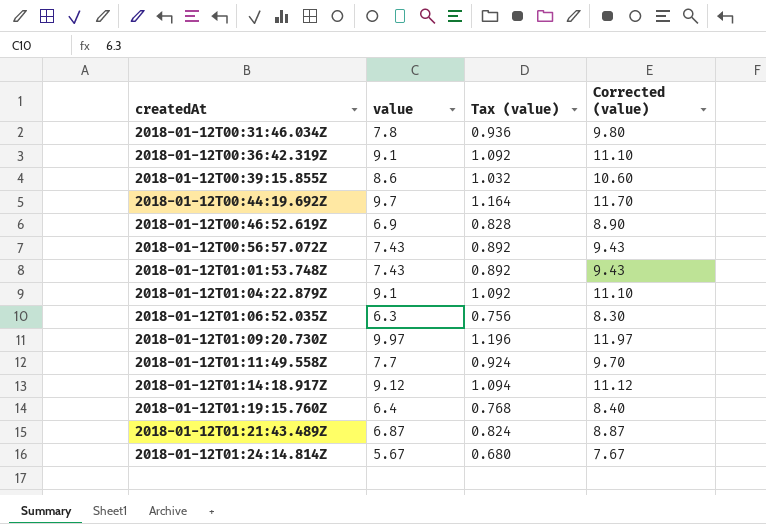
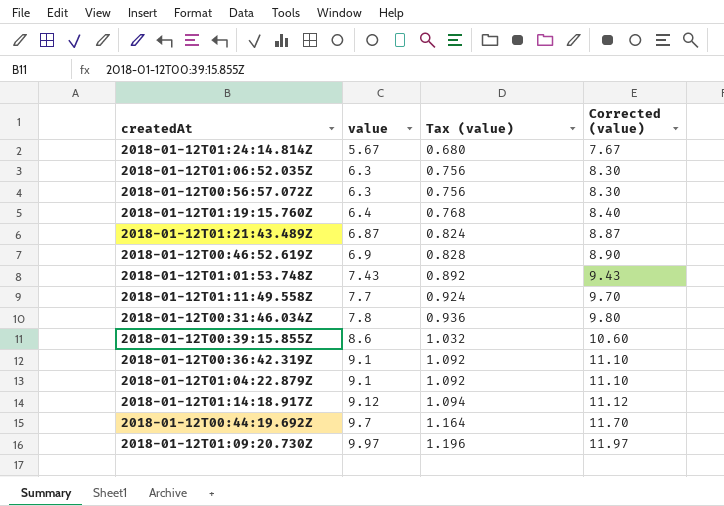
row order: createdAt ascending -> value ascending
2018-01-12T00:56:57.072Z | value: 7.43 -> 6.3
2018-01-12T00:56:57.072Z | Tax (value): 0.892 -> 0.756
2018-01-12T00:56:57.072Z | Corrected (value): 9.43 -> 8.30

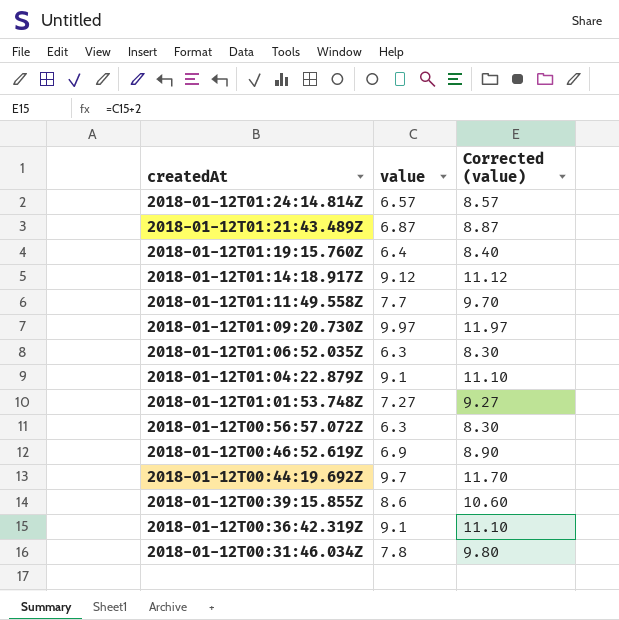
row order: value ascending -> createdAt descending
column Tax (value) | formula: [value] * 0.12 -> none
2018-01-12T01:24:14.814Z | value: 5.67 -> 6.57
2018-01-12T01:24:14.814Z | Corrected (value): 7.67 -> 8.57
2018-01-12T01:01:53.748Z | value: 7.43 -> 7.27
2018-01-12T01:01:53.748Z | Corrected (value): 9.43 -> 9.27

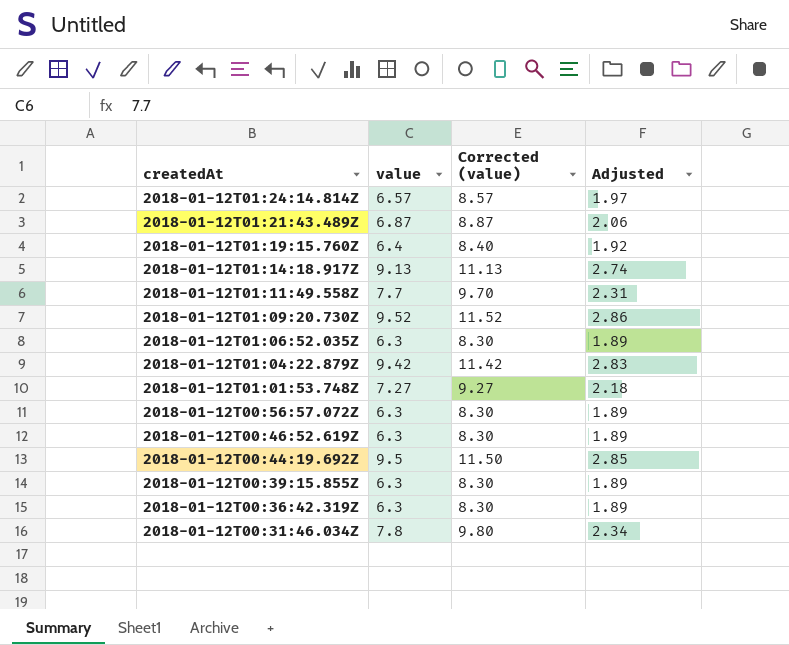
column Adjusted | formula: none -> [value] * 0.3
2018-01-12T01:14:18.917Z | value: 9.12 -> 9.13
2018-01-12T01:14:18.917Z | Corrected (value): 11.12 -> 11.13
2018-01-12T01:09:20.730Z | value: 9.97 -> 9.52
2018-01-12T01:09:20.730Z | Corrected (value): 11.97 -> 11.52
2018-01-12T01:04:22.879Z | value: 9.1 -> 9.42
2018-01-12T01:04:22.879Z | Corrected (value): 11.10 -> 11.42
2018-01-12T00:46:52.619Z | value: 6.9 -> 6.3
2018-01-12T00:46:52.619Z | Corrected (value): 8.90 -> 8.30
2018-01-12T00:44:19.692Z | value: 9.7 -> 9.5
2018-01-12T00:44:19.692Z | Corrected (value): 11.70 -> 11.50
2018-01-12T00:39:15.855Z | value: 8.6 -> 6.3
2018-01-12T00:39:15.855Z | Corrected (value): 10.60 -> 8.30
2018-01-12T00:36:42.319Z | value: 9.1 -> 6.3
2018-01-12T00:36:42.319Z | Corrected (value): 11.10 -> 8.30

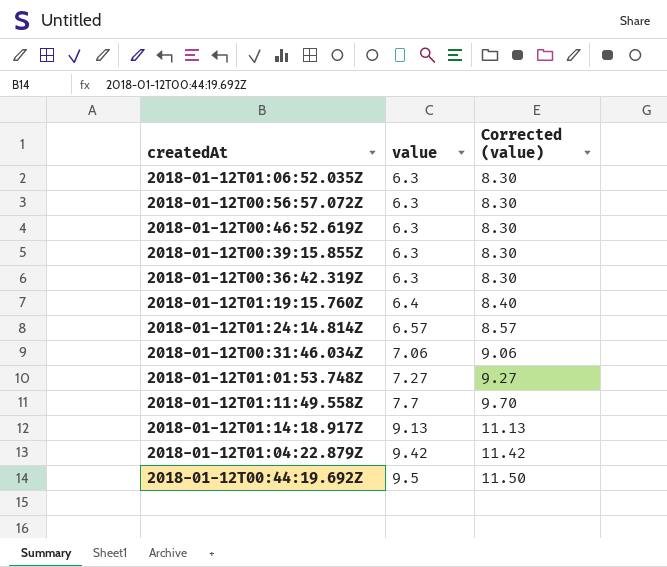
row order: createdAt descending -> value ascending
column Adjusted | formula: [value] * 0.3 -> none
row 2018-01-12T01:21:43.489Z: 6.87 | 8.87 | 2.06 -> none
row 2018-01-12T01:09:20.730Z: 9.52 | 11.52 | 2.86 -> none
2018-01-12T00:31:46.034Z | value: 7.8 -> 7.06
2018-01-12T00:31:46.034Z | Corrected (value): 9.80 -> 9.06

